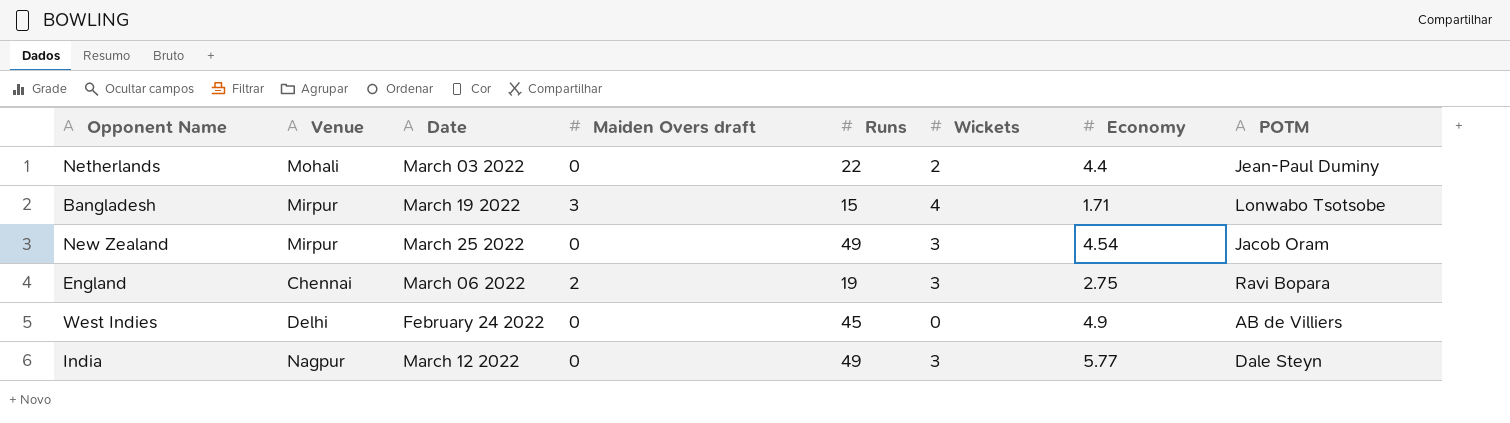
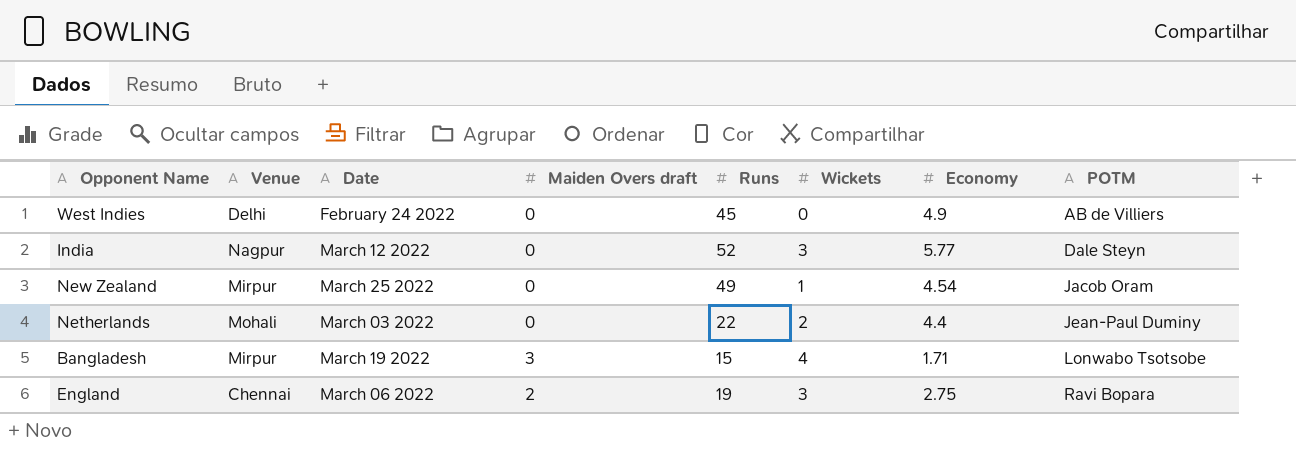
row order: none -> POTM ascending
India | Runs: 49 -> 52
New Zealand | Wickets: 3 -> 1

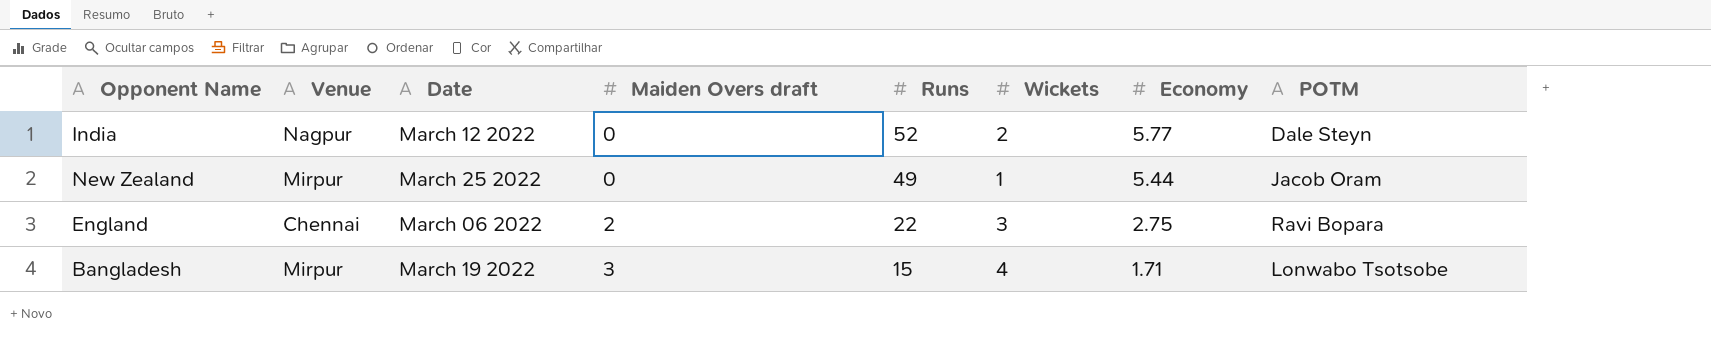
row order: POTM ascending -> Maiden Overs draft ascending
row West Indies: Delhi | February 24 2022 | 0 | 45 | 0 | 4.9 | AB de Villiers -> none
row Netherlands: Mohali | March 03 2022 | 0 | 22 | 2 | 4.4 | Jean-Paul Duminy -> none
India | Wickets: 3 -> 2
New Zealand | Economy: 4.54 -> 5.44
England | Runs: 19 -> 22

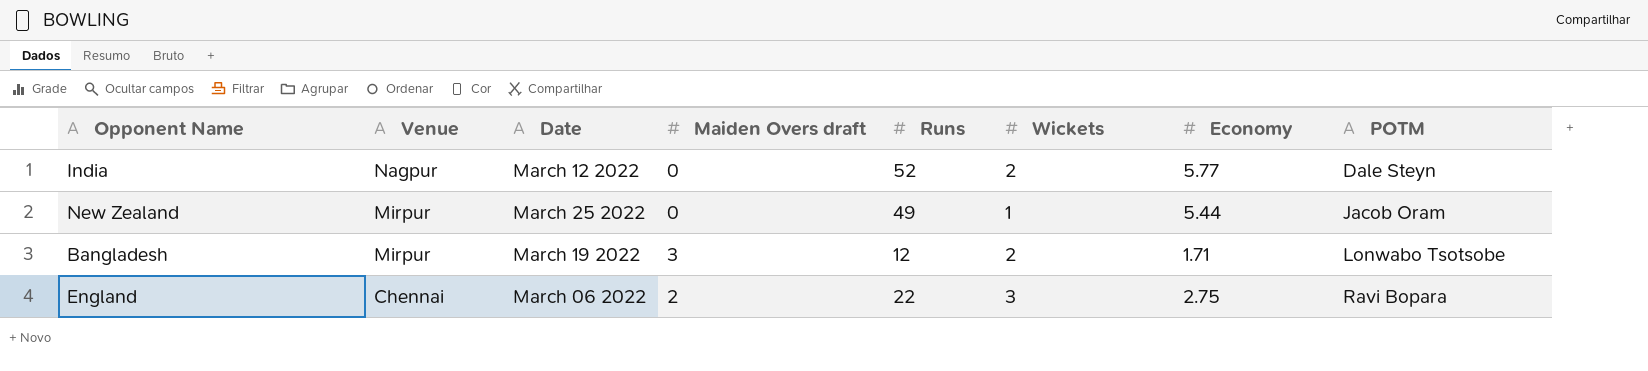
row order: Maiden Overs draft ascending -> Venue descending
Bangladesh | Runs: 15 -> 12
Bangladesh | Wickets: 4 -> 2

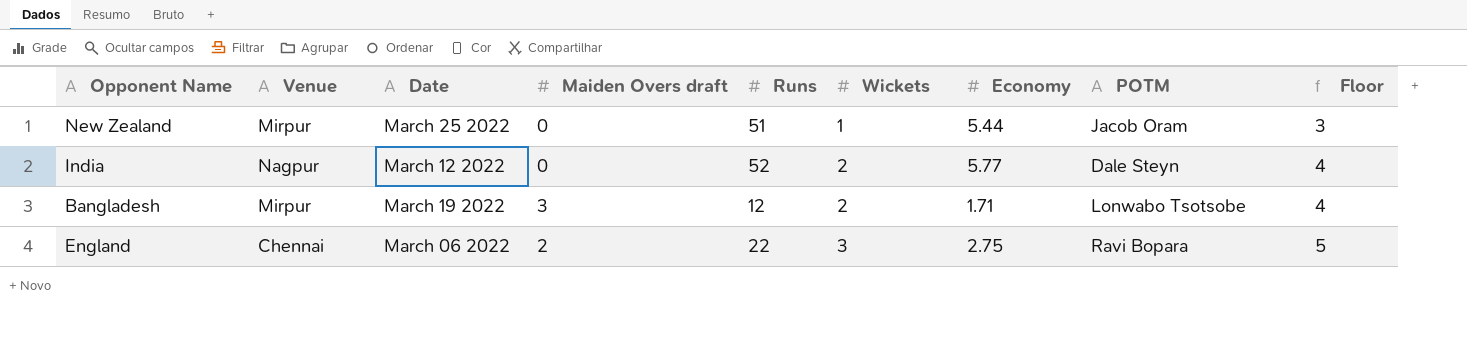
row order: Venue descending -> Wickets ascending
column Floor | formula: none -> [Wickets] + 2
New Zealand | Runs: 49 -> 51

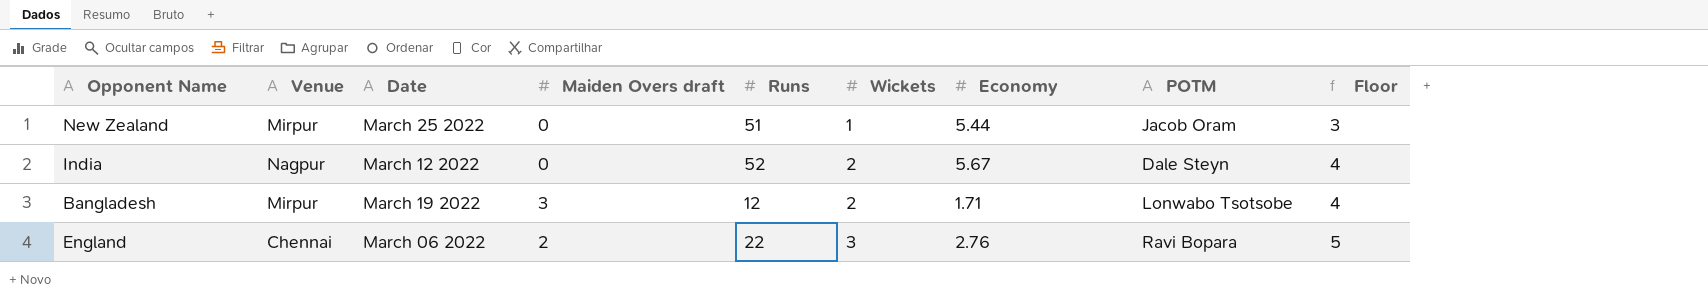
India | Economy: 5.77 -> 5.67
England | Economy: 2.75 -> 2.76

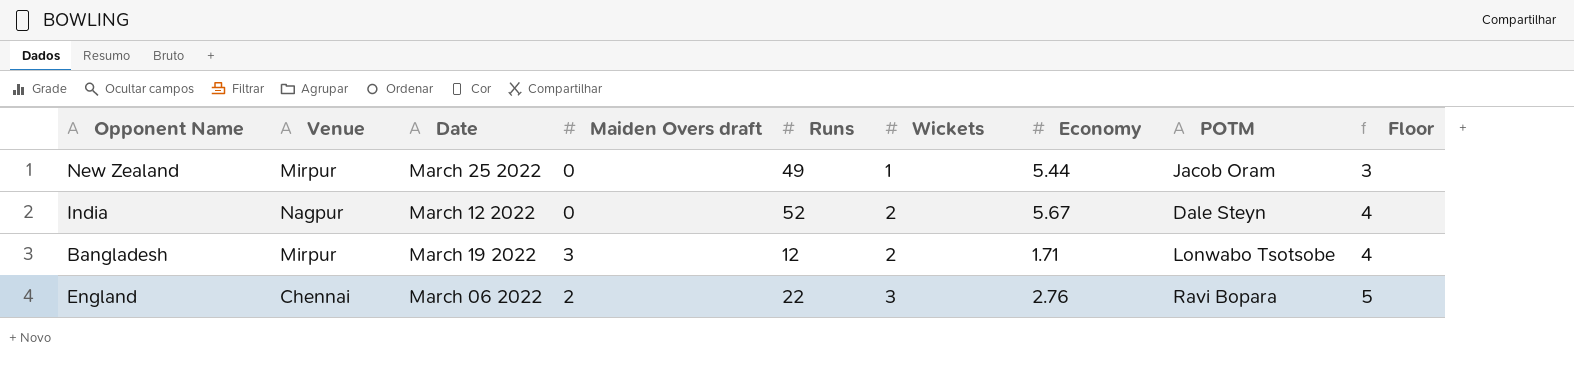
New Zealand | Runs: 51 -> 49

